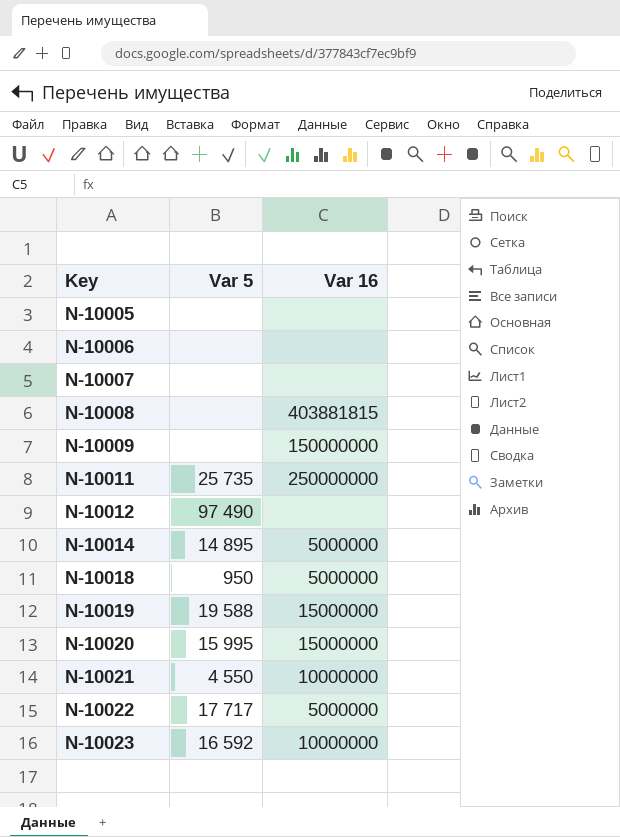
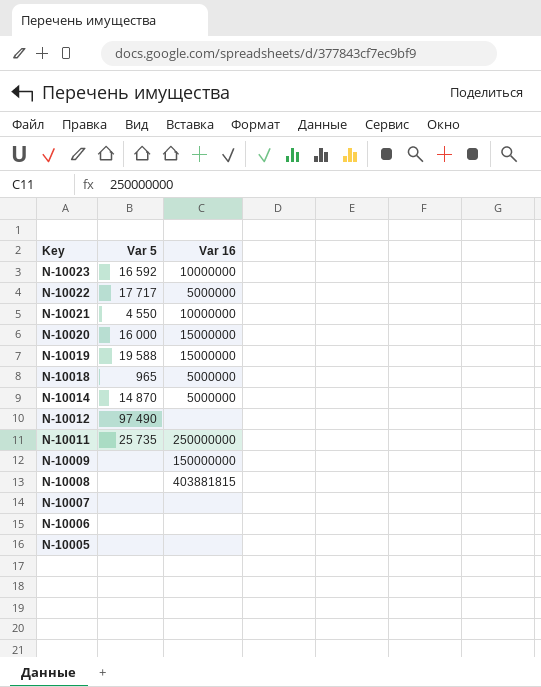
row order: Key ascending -> Key descending
N-10020 | Var 5: 15 995 -> 16 000
N-10018 | Var 5: 950 -> 965
N-10014 | Var 5: 14 895 -> 14 870

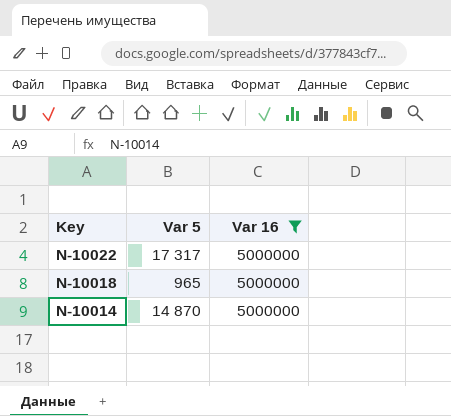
filter: none -> Var 16 = 5000000
N-10022 | Var 5: 17 717 -> 17 317

